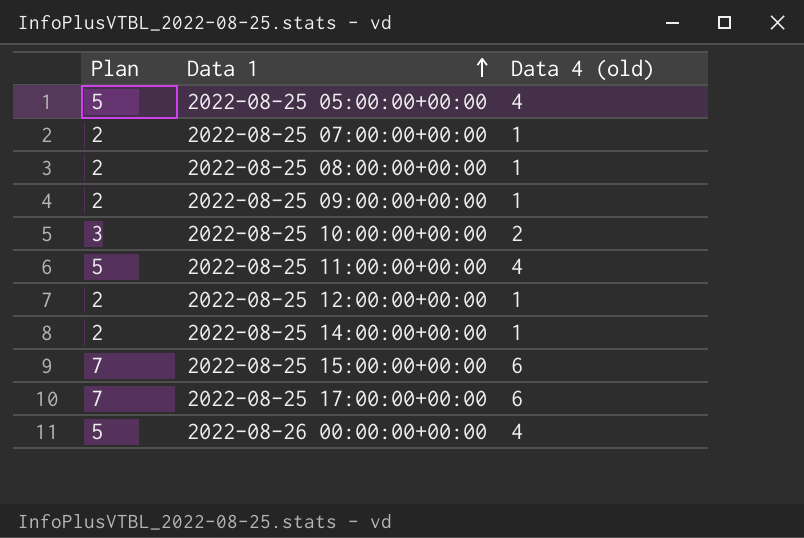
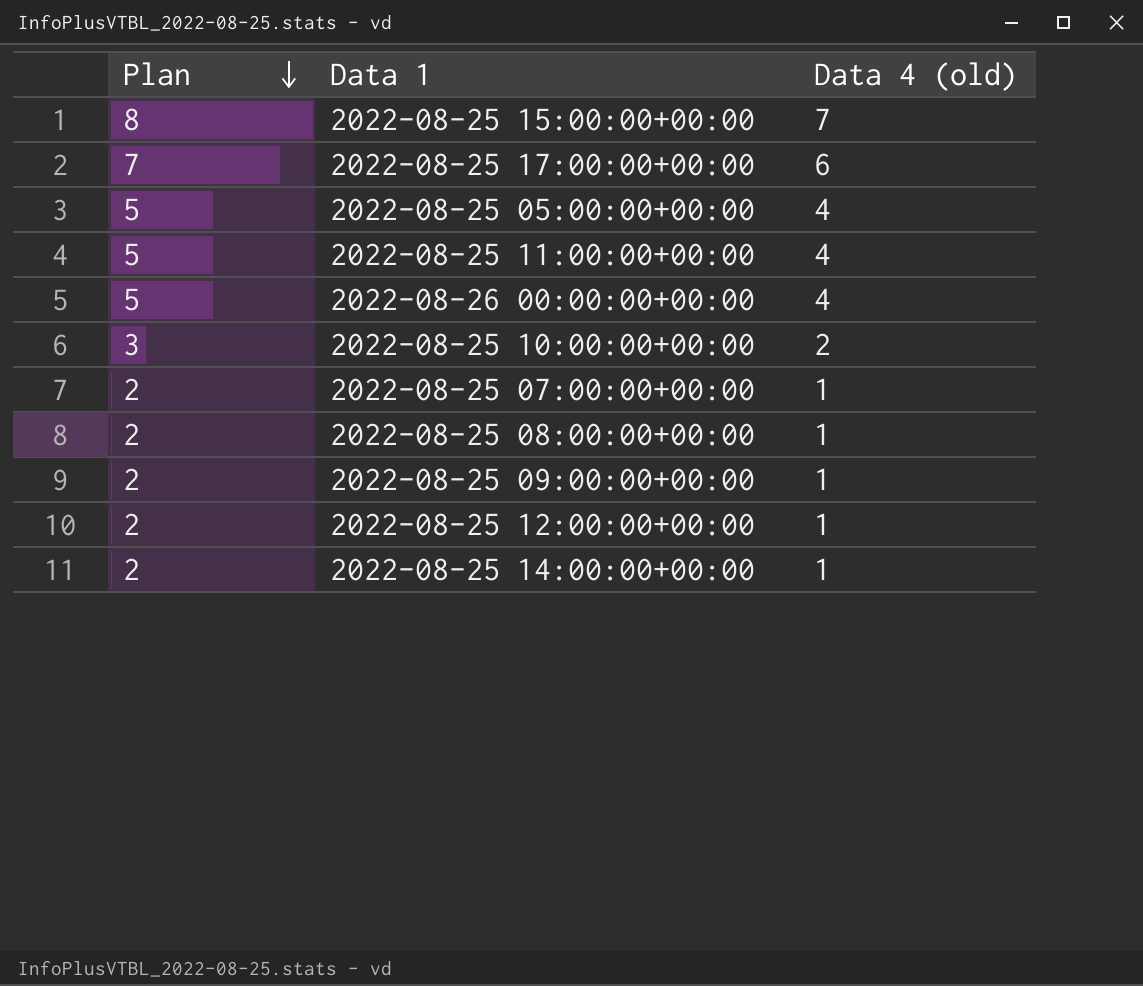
row order: Data 1 ascending -> Plan descending
2022-08-25 15:00:00+00:00 | Plan: 7 -> 8
2022-08-25 15:00:00+00:00 | Data 4 (old): 6 -> 7

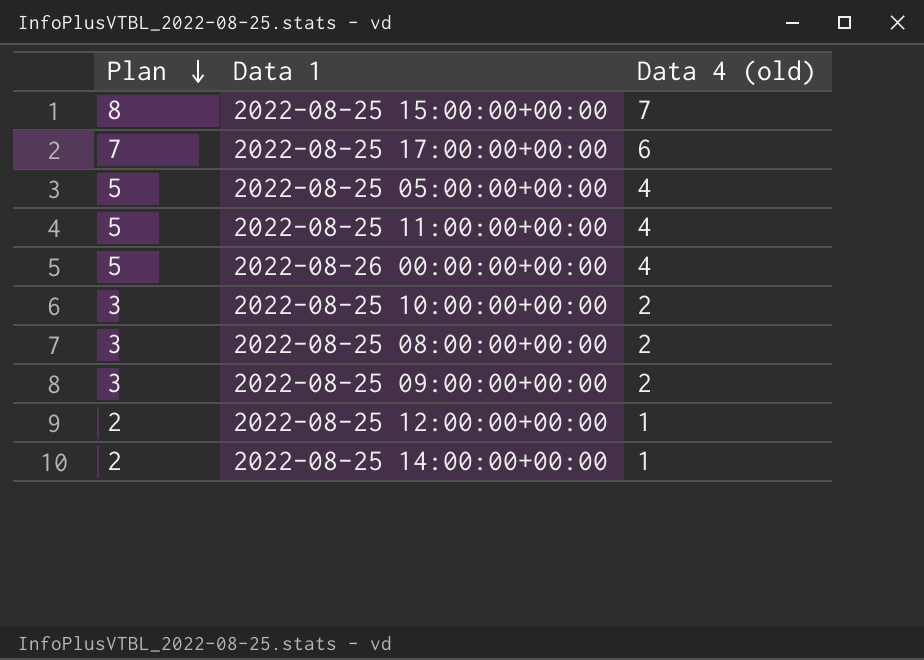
row 2022-08-25 07:00:00+00:00: 2 | 1 -> none
2022-08-25 08:00:00+00:00 | Plan: 2 -> 3
2022-08-25 08:00:00+00:00 | Data 4 (old): 1 -> 2
2022-08-25 09:00:00+00:00 | Plan: 2 -> 3
2022-08-25 09:00:00+00:00 | Data 4 (old): 1 -> 2

